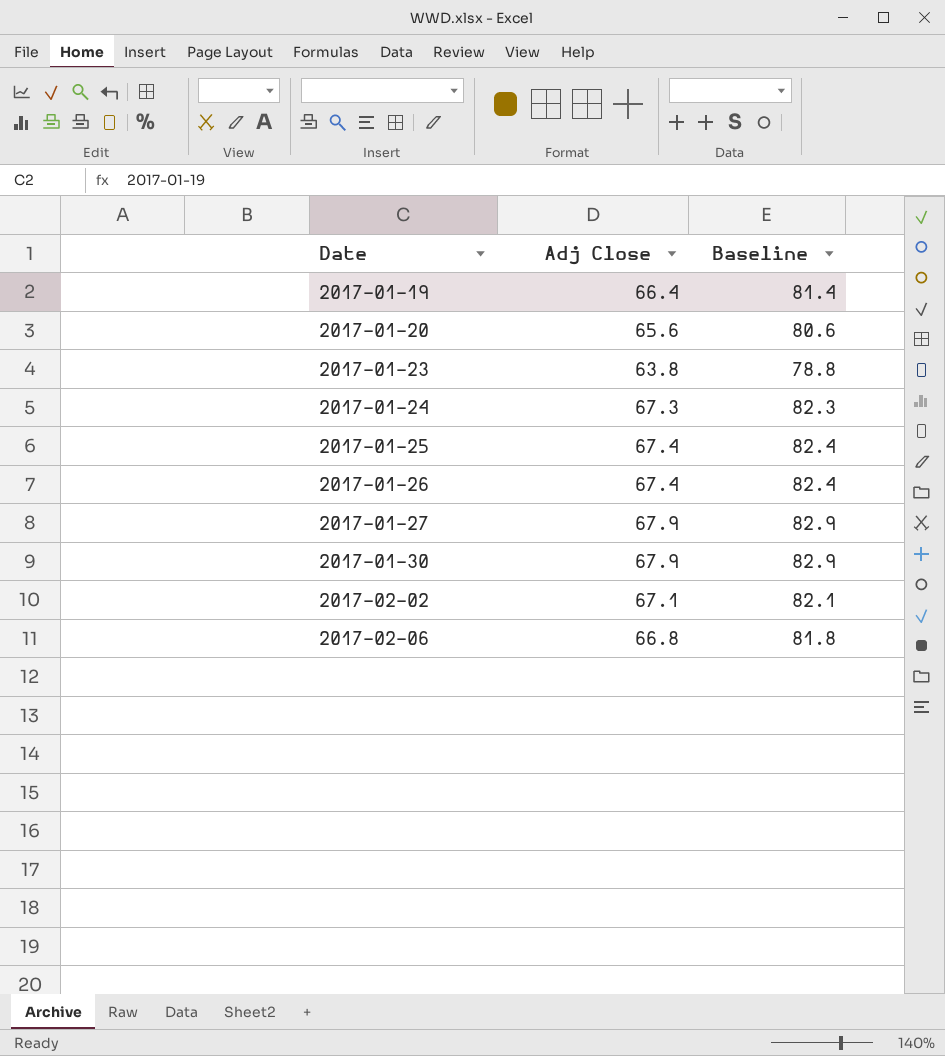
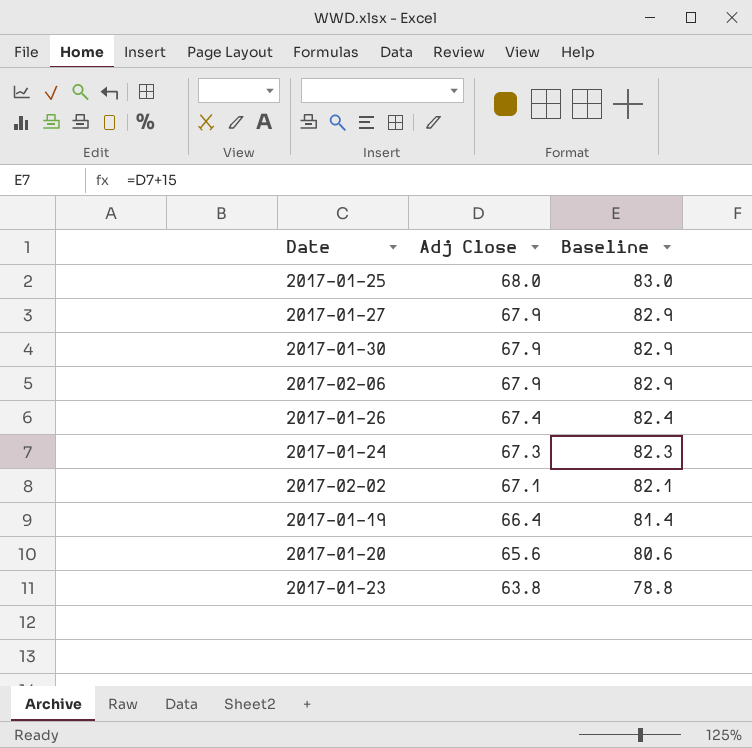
row order: Date ascending -> Adj Close descending
2017-01-25 | Adj Close: 67.4 -> 68.0
2017-01-25 | Baseline: 82.4 -> 83.0
2017-02-06 | Adj Close: 66.8 -> 67.9
2017-02-06 | Baseline: 81.8 -> 82.9

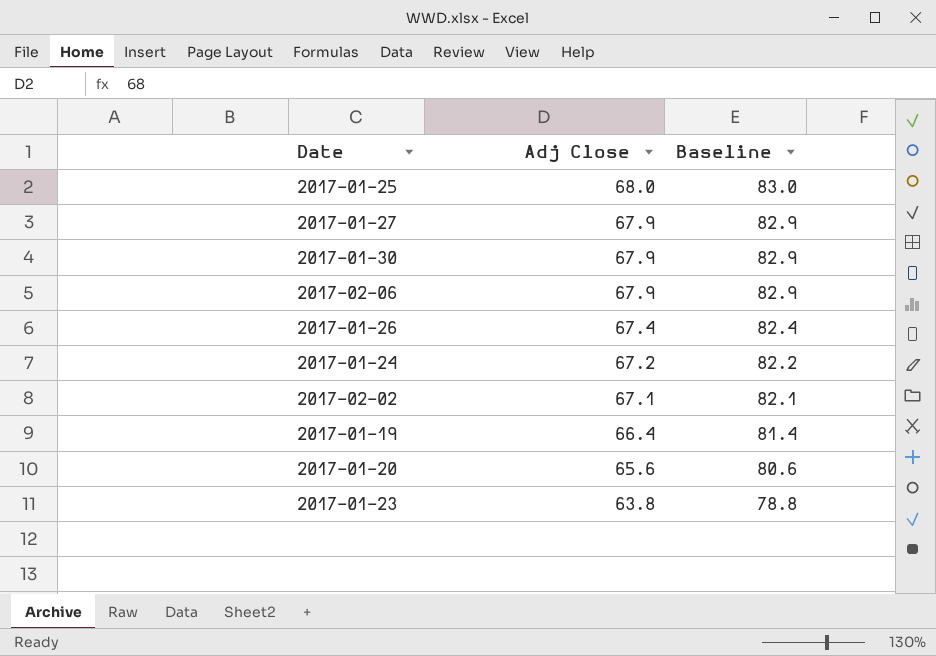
2017-01-24 | Adj Close: 67.3 -> 67.2
2017-01-24 | Baseline: 82.3 -> 82.2

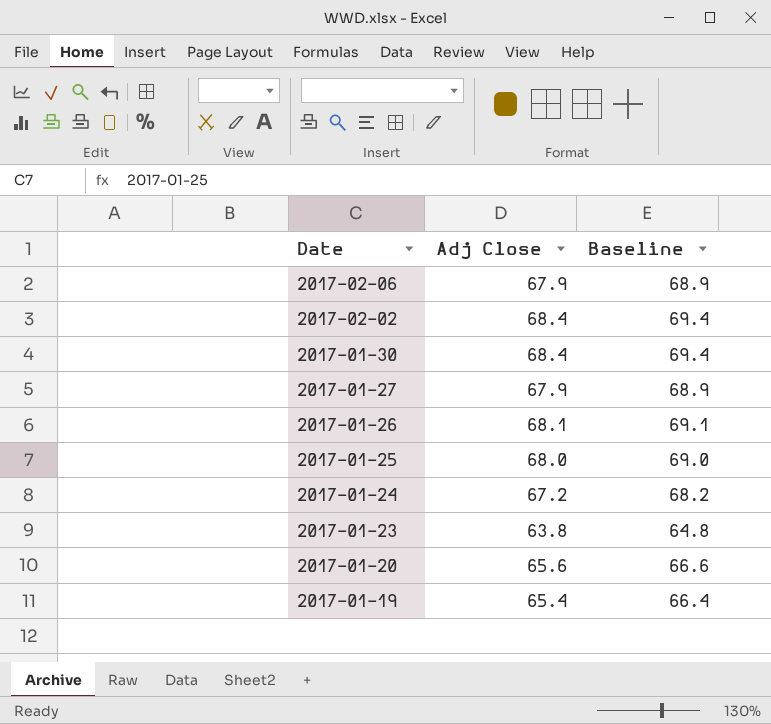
row order: Adj Close descending -> Date descending
column Baseline | formula: [Adj Close] + 15 -> [Adj Close] + 1
2017-02-02 | Adj Close: 67.1 -> 68.4
2017-01-30 | Adj Close: 67.9 -> 68.4
2017-01-26 | Adj Close: 67.4 -> 68.1
2017-01-19 | Adj Close: 66.4 -> 65.4

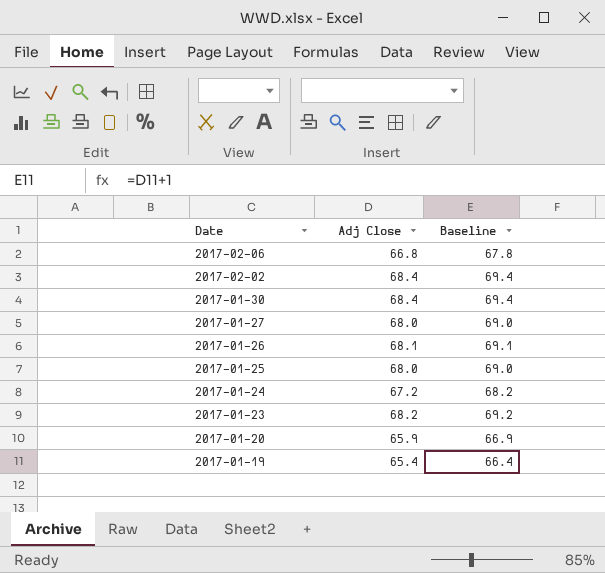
2017-02-06 | Adj Close: 67.9 -> 66.8
2017-02-06 | Baseline: 68.9 -> 67.8
2017-01-27 | Adj Close: 67.9 -> 68.0
2017-01-27 | Baseline: 68.9 -> 69.0
2017-01-23 | Adj Close: 63.8 -> 68.2
2017-01-23 | Baseline: 64.8 -> 69.2
2017-01-20 | Adj Close: 65.6 -> 65.9
2017-01-20 | Baseline: 66.6 -> 66.9

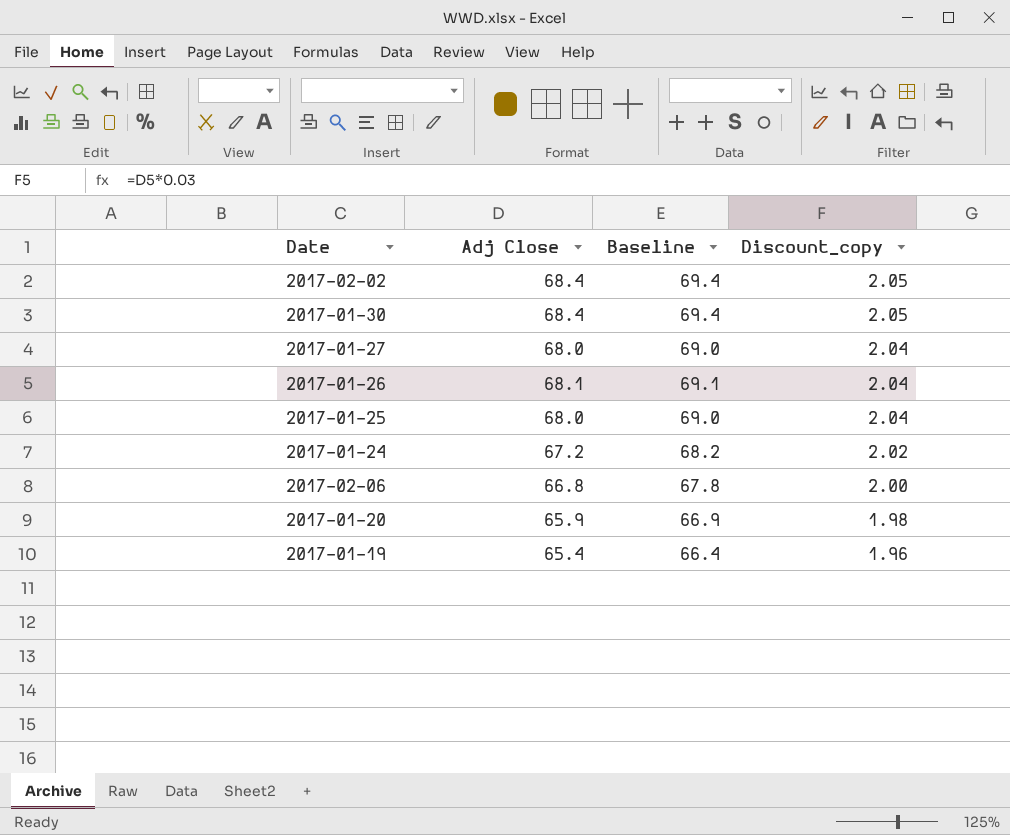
row order: Date descending -> Discount_copy descending
column Discount_copy | formula: none -> [Adj Close] * 0.03
row 2017-01-23: 68.2 | 69.2 -> none

